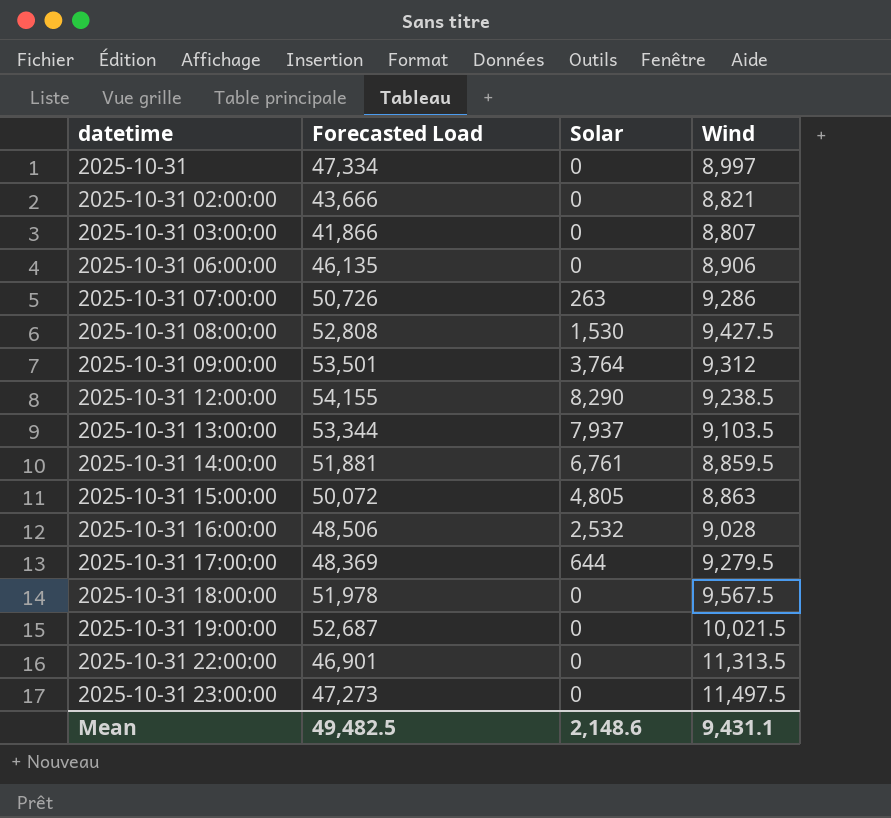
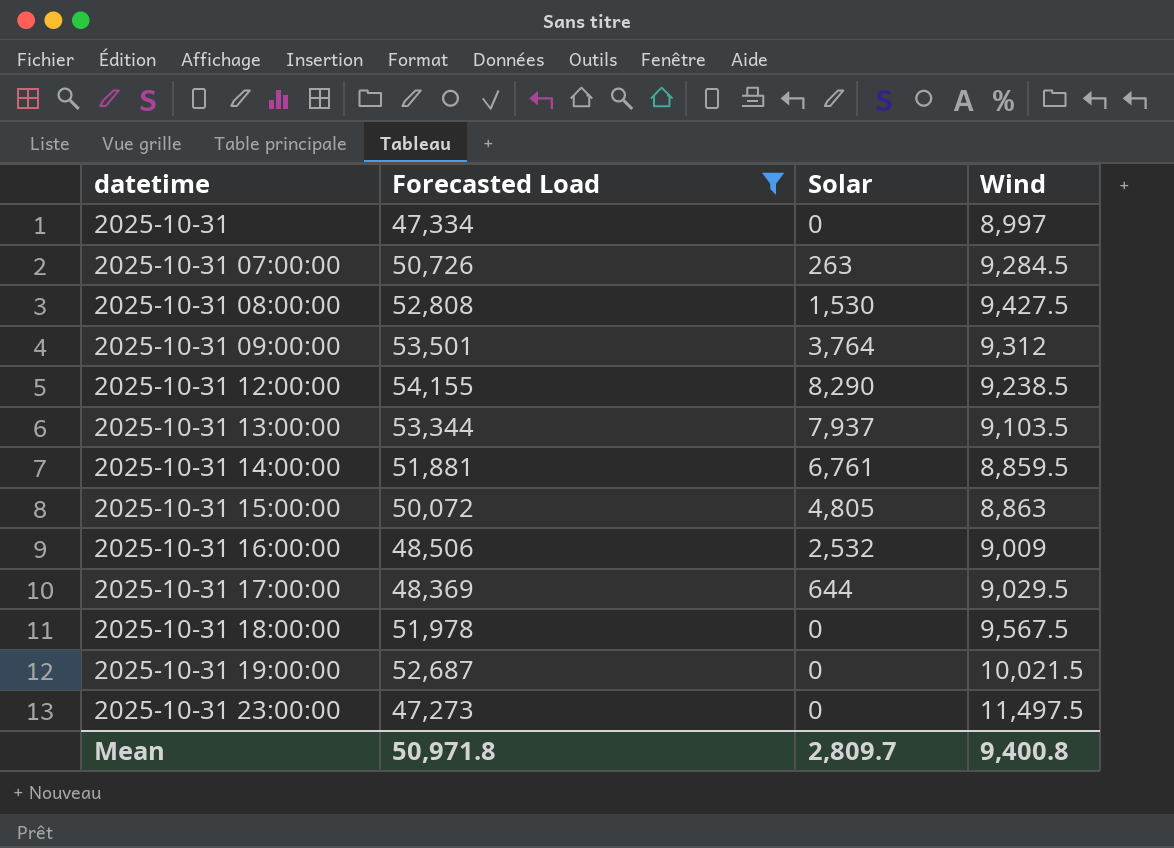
filter: none -> Forecasted Load >= 47,273
2025-10-31 07:00:00 | Wind: 9,286 -> 9,284.5
2025-10-31 16:00:00 | Wind: 9,028 -> 9,009
2025-10-31 17:00:00 | Wind: 9,279.5 -> 9,029.5
Mean | Forecasted Load: 49,482.5 -> 50,971.8
Mean | Solar: 2,148.6 -> 2,809.7
Mean | Wind: 9,431.1 -> 9,400.8

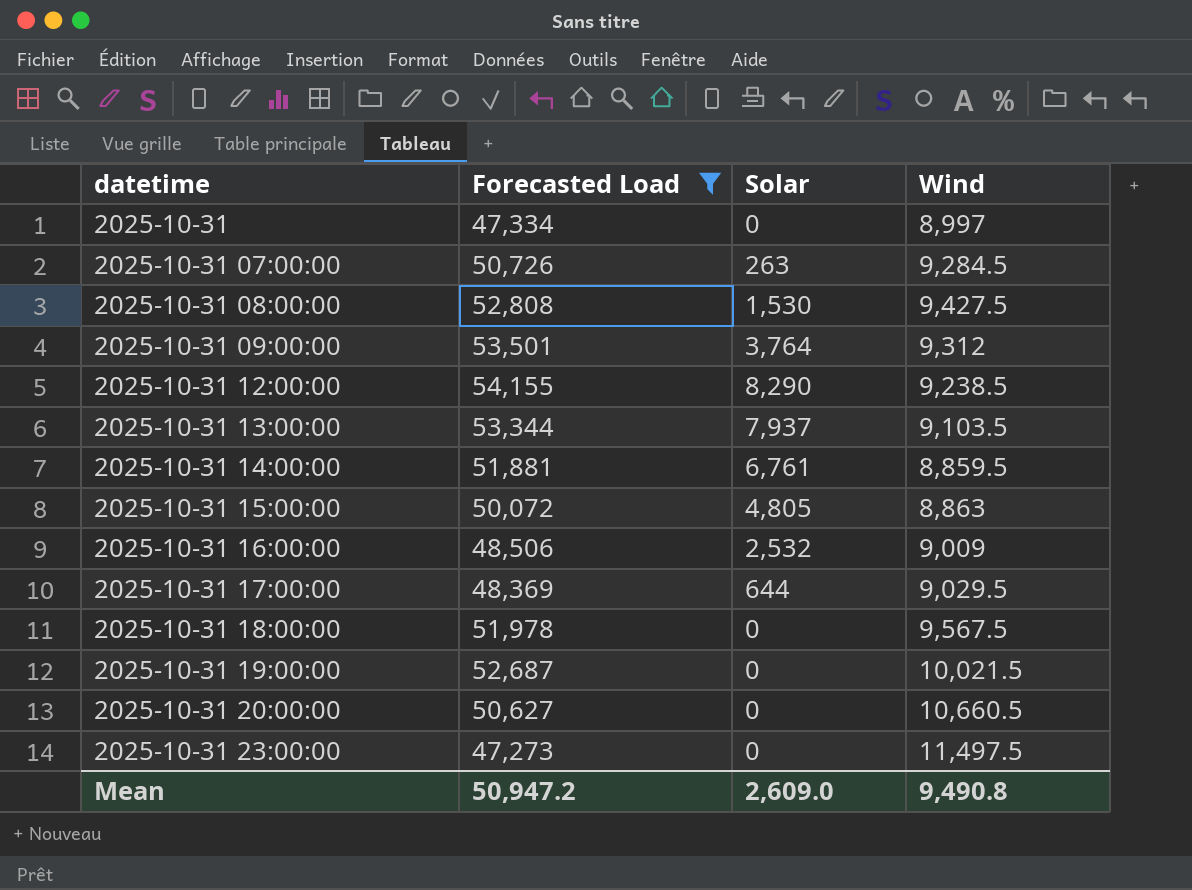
row 2025-10-31 20:00:00: none -> 50,627 | 0 | 10,660.5
Mean | Forecasted Load: 50,971.8 -> 50,947.2
Mean | Solar: 2,809.7 -> 2,609.0
Mean | Wind: 9,400.8 -> 9,490.8

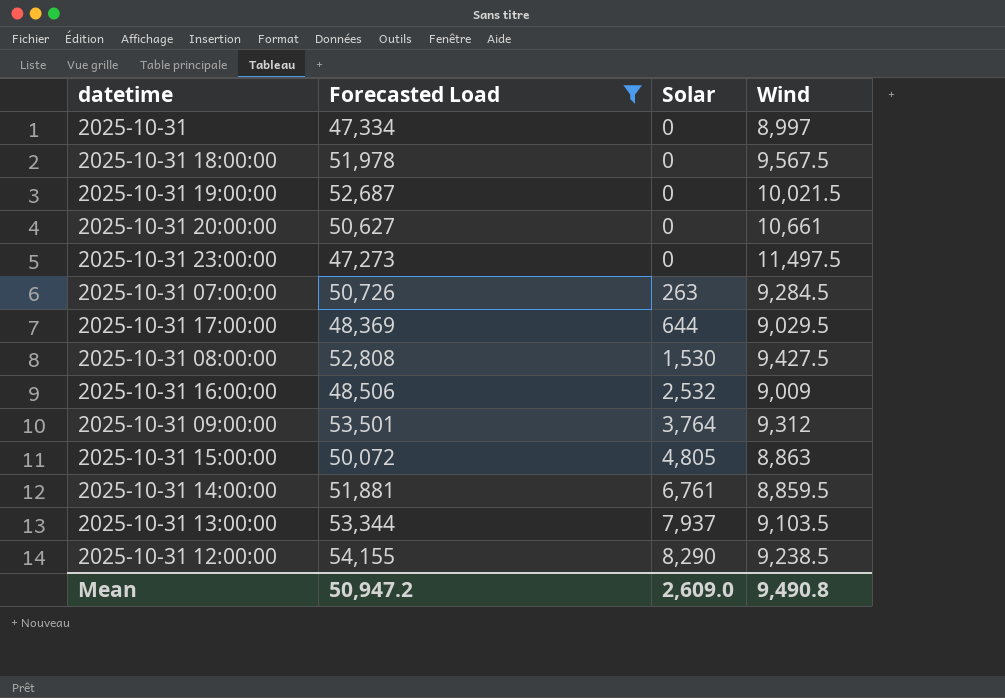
row order: datetime ascending -> Solar ascending
2025-10-31 20:00:00 | Wind: 10,660.5 -> 10,661

